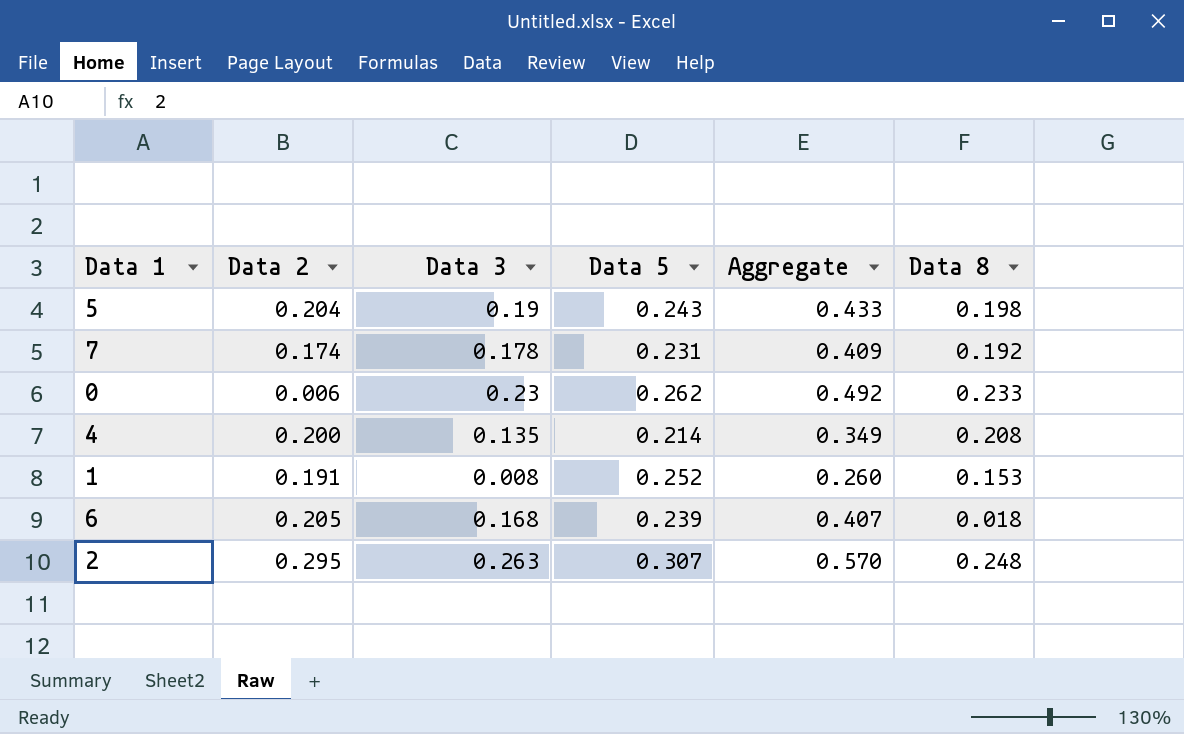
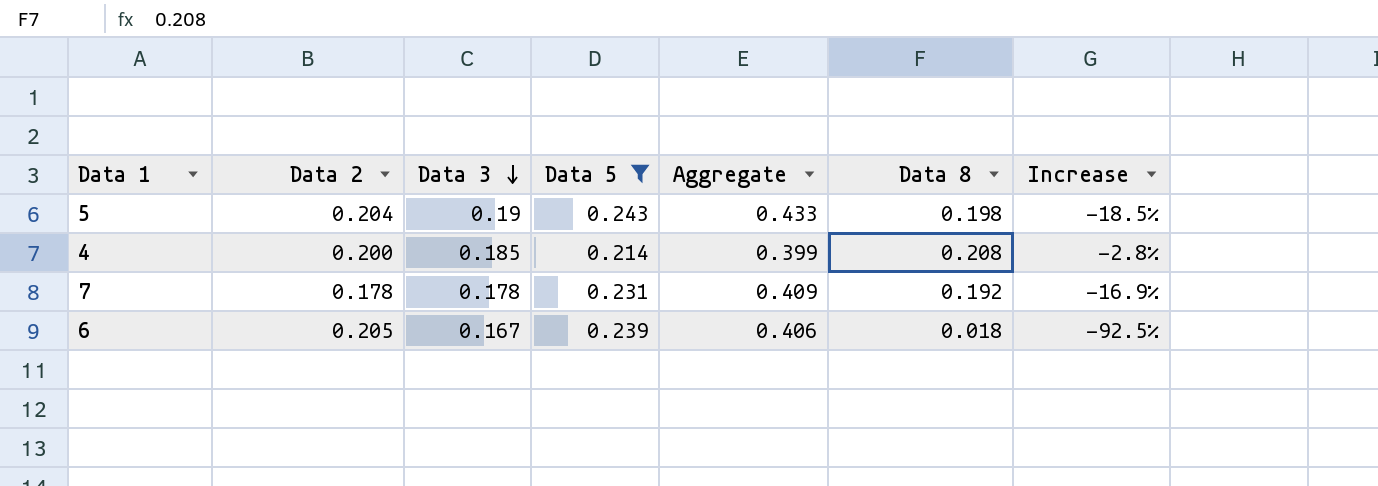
filter: none -> Data 5 <= 0.243
row order: none -> Data 3 descending
column Increase | formula: none -> ([Data 8] - [Data 5]) / [Data 5]
4 | Data 3: 0.135 -> 0.185
4 | Aggregate: 0.349 -> 0.399
7 | Data 2: 0.174 -> 0.178
6 | Data 3: 0.168 -> 0.167
6 | Aggregate: 0.407 -> 0.406

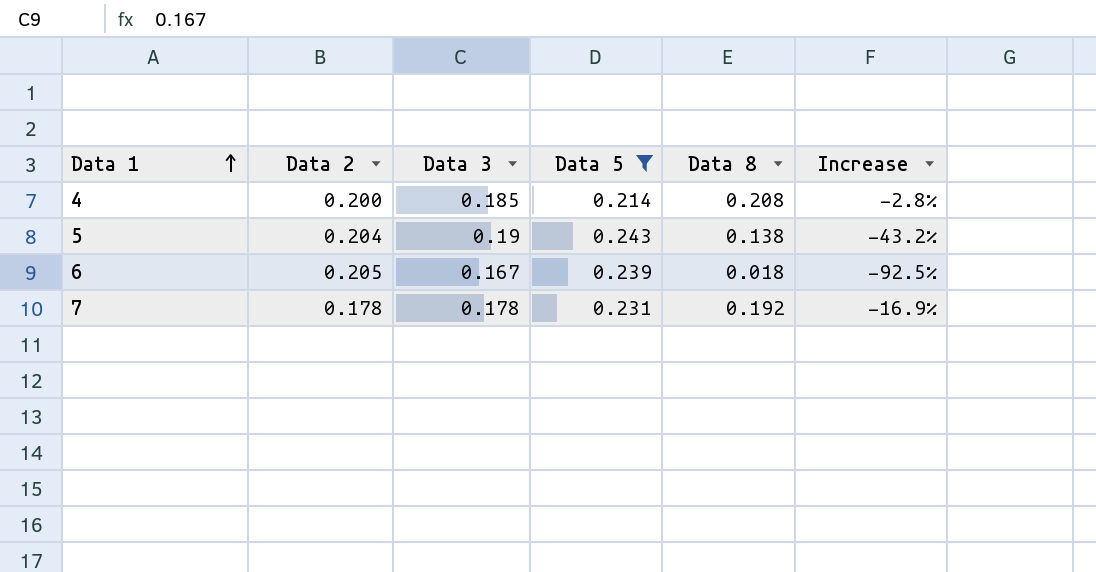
row order: Data 3 descending -> Data 1 ascending
column Aggregate | formula: [Data 3] + [Data 5] -> none
5 | Data 8: 0.198 -> 0.138
5 | Increase: -18.5% -> -43.2%

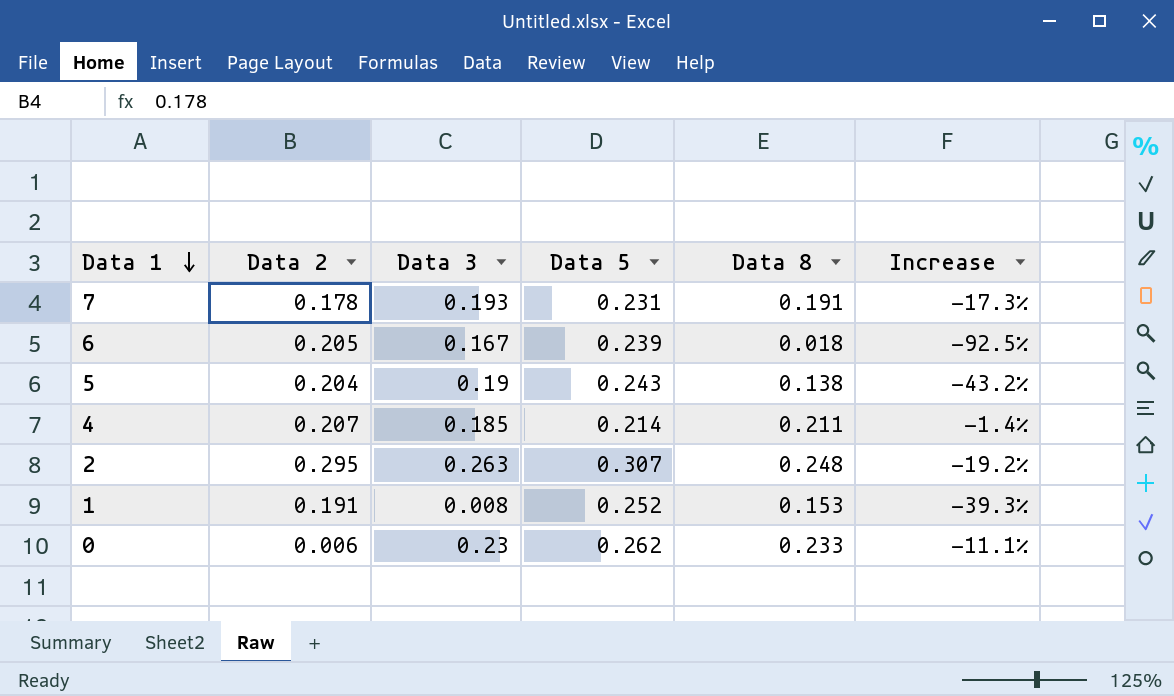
filter: Data 5 <= 0.243 -> none
row order: Data 1 ascending -> Data 1 descending
7 | Data 3: 0.178 -> 0.193
7 | Data 8: 0.192 -> 0.191
7 | Increase: -16.9% -> -17.3%
4 | Data 2: 0.200 -> 0.207
4 | Data 8: 0.208 -> 0.211
4 | Increase: -2.8% -> -1.4%

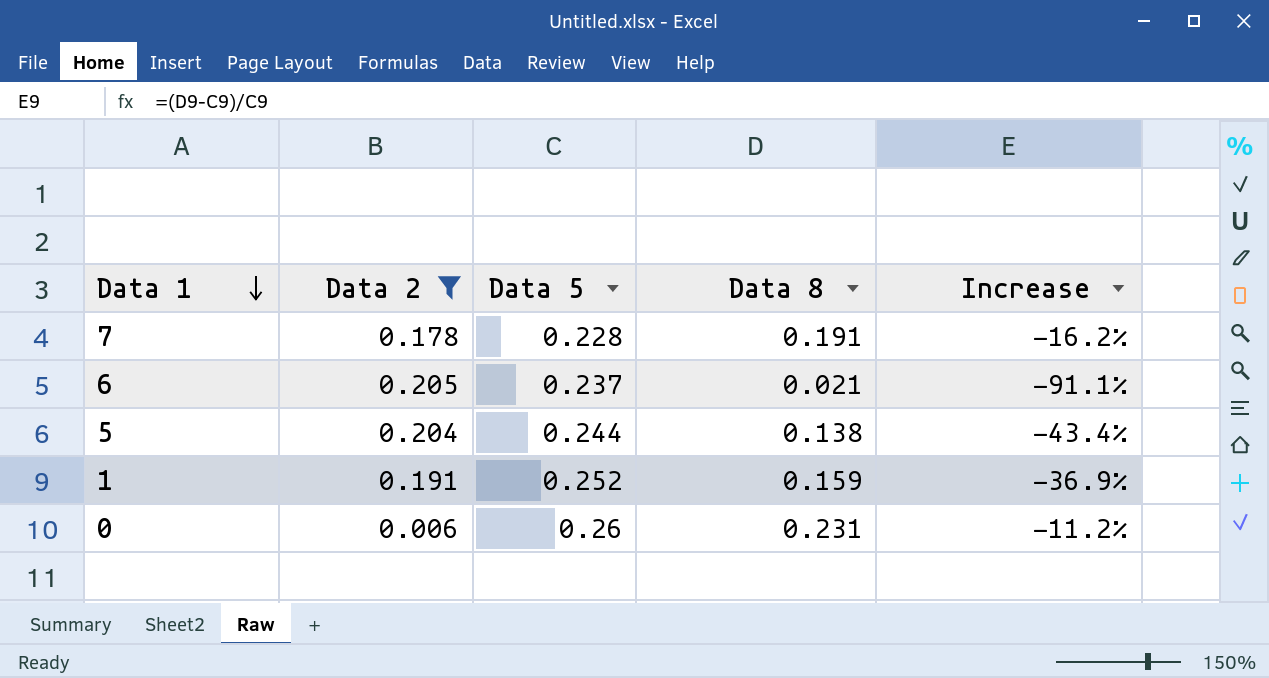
filter: none -> Data 2 <= 0.205
column Data 3 | position: 3 -> none
7 | Data 5: 0.231 -> 0.228
7 | Increase: -17.3% -> -16.2%
6 | Data 5: 0.239 -> 0.237
6 | Data 8: 0.018 -> 0.021
6 | Increase: -92.5% -> -91.1%
5 | Data 5: 0.243 -> 0.244
5 | Increase: -43.2% -> -43.4%
1 | Data 8: 0.153 -> 0.159
1 | Increase: -39.3% -> -36.9%
0 | Data 5: 0.262 -> 0.26
0 | Data 8: 0.233 -> 0.231
0 | Increase: -11.1% -> -11.2%

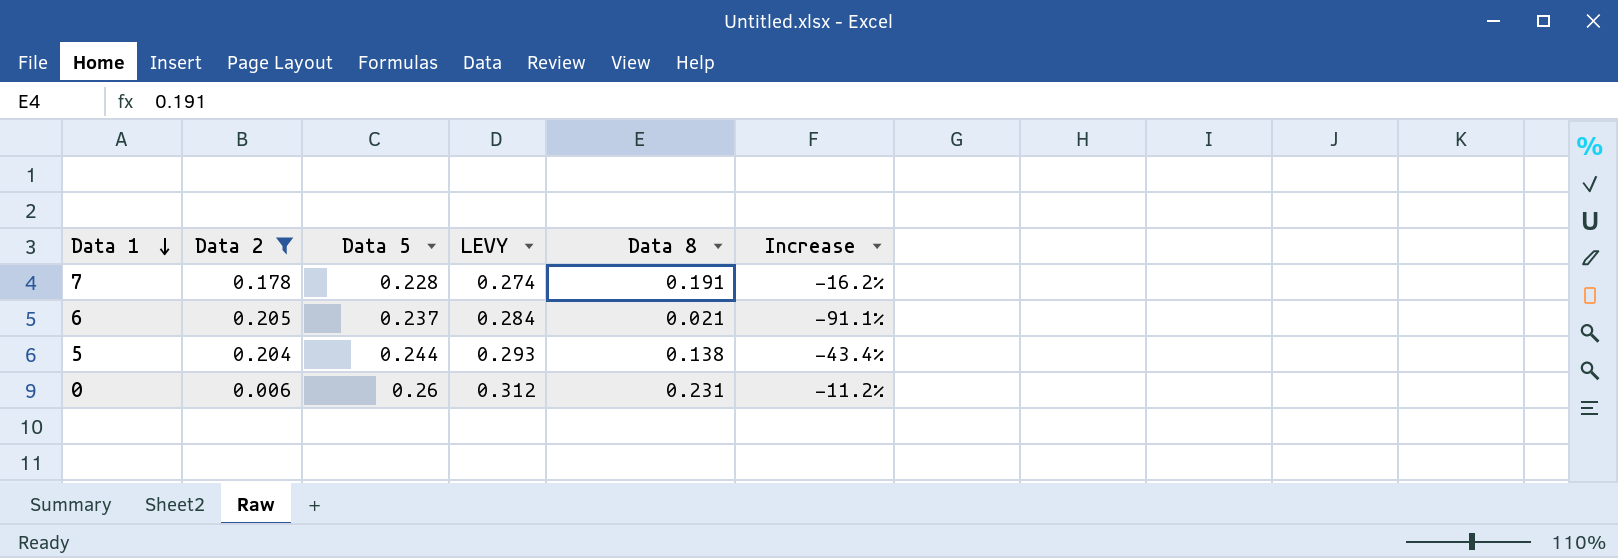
column LEVY | formula: none -> [Data 5] * 1.2
row 1: 0.191 | 0.252 | 0.159 | -36.9% -> none

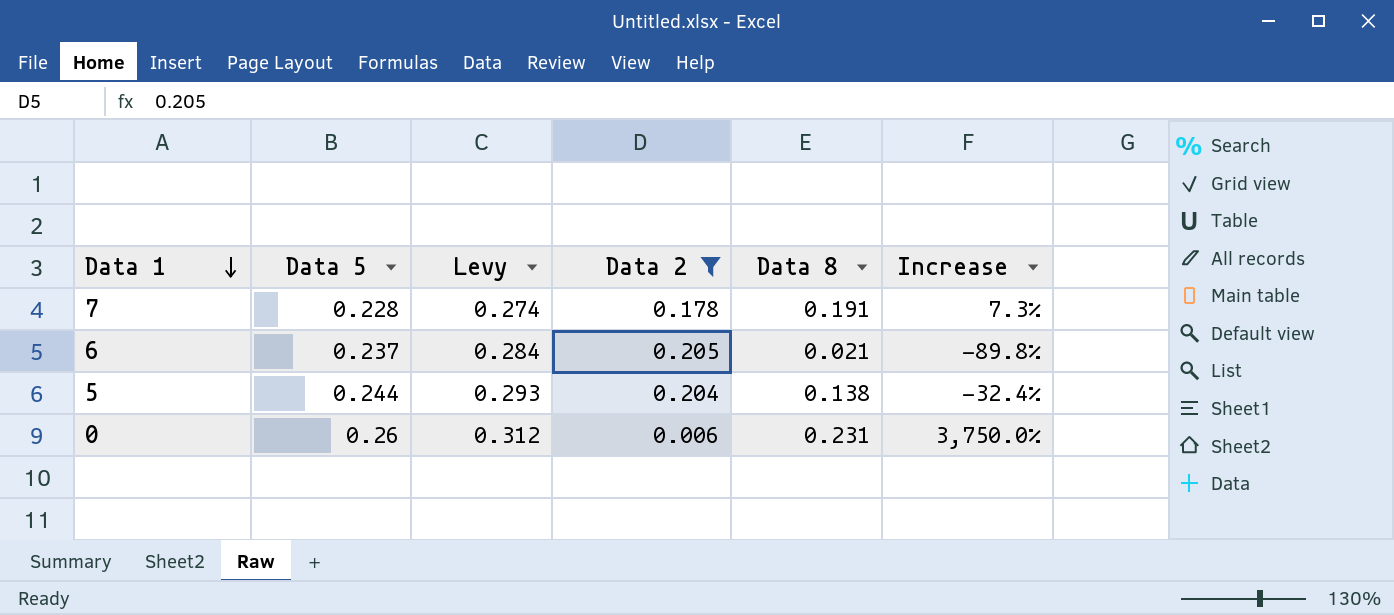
column name: LEVY -> Levy
column Data 2 | position: 2 -> 4
column Increase | formula: ([Data 8] - [Data 5]) / [Data 5] -> ([Data 8] - [Data 2]) / [Data 2]

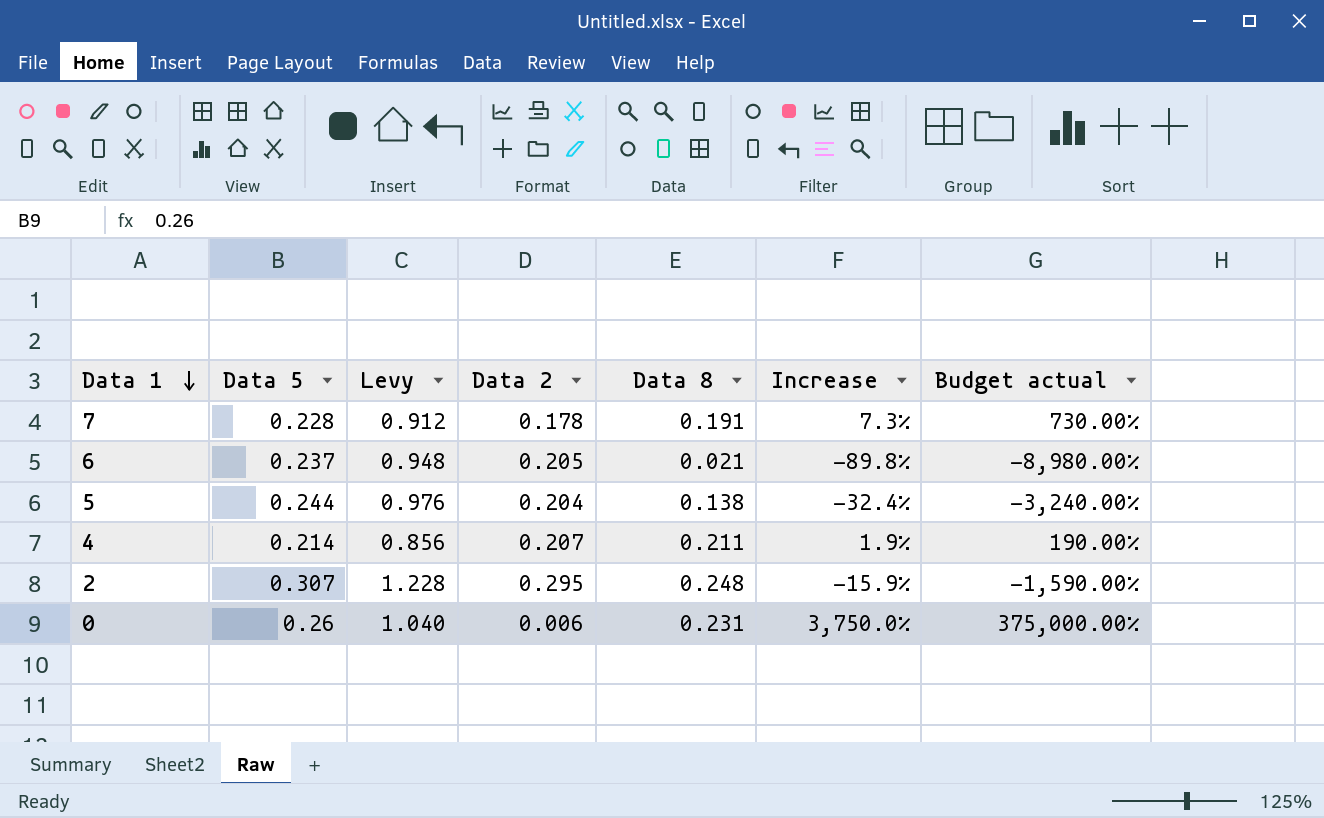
filter: Data 2 <= 0.205 -> none
column Levy | formula: [Data 5] * 1.2 -> [Data 5] * 4
column Budget actual | formula: none -> [Increase] * 100

